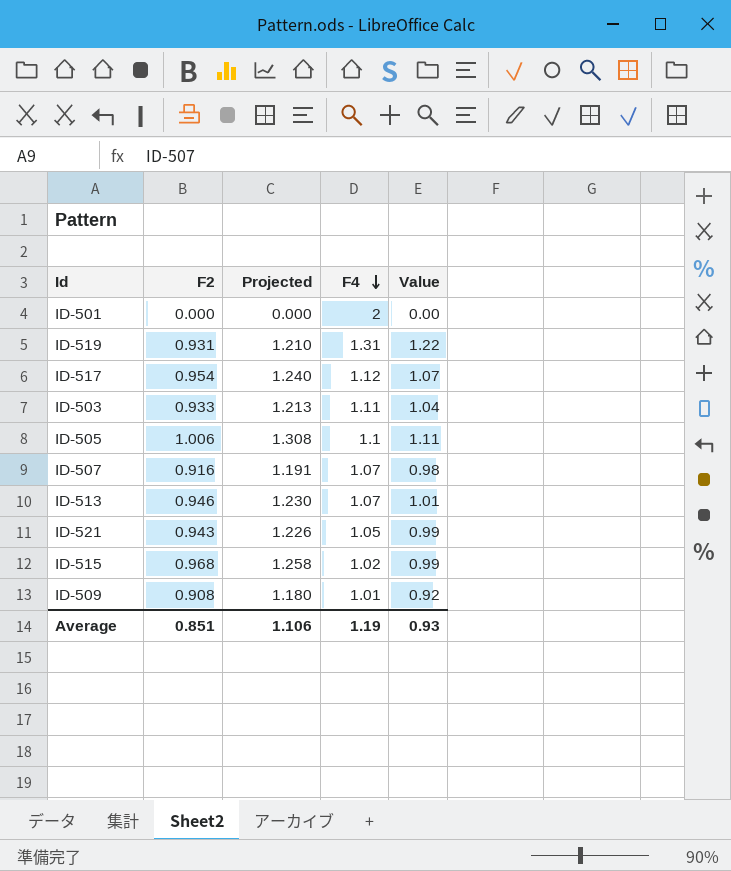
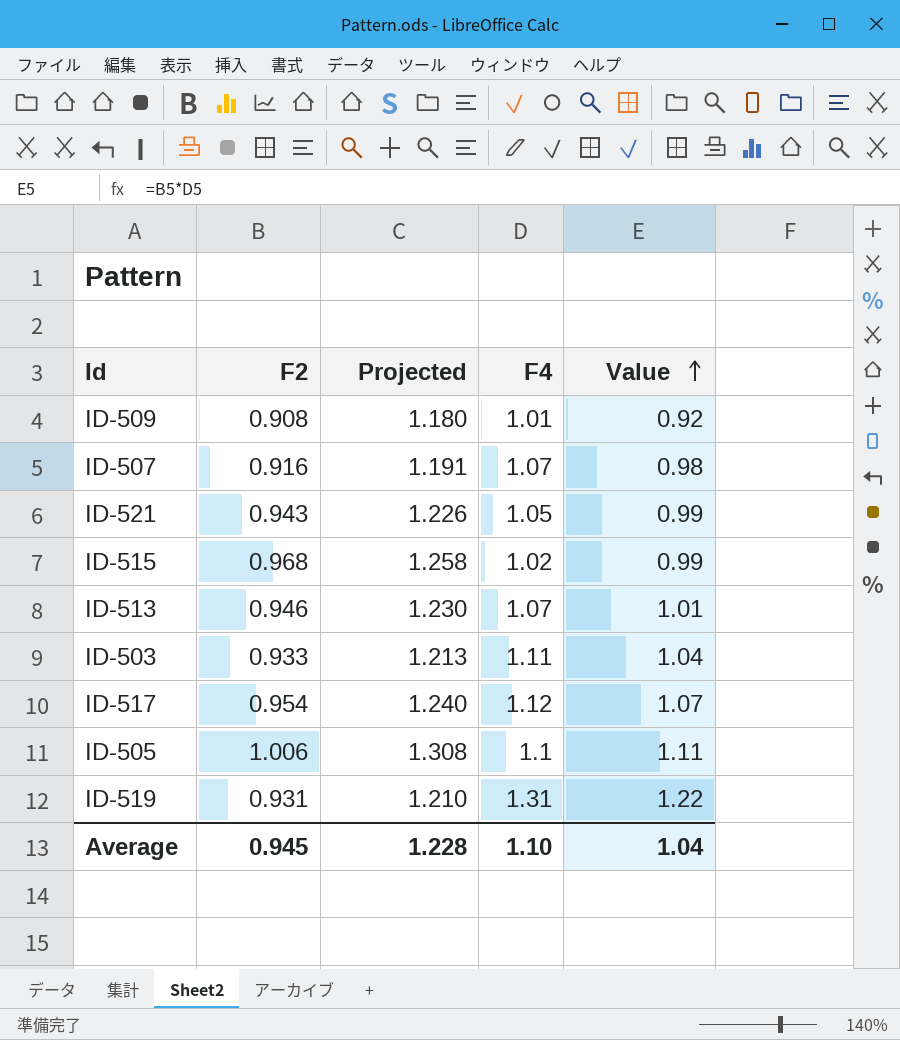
row order: F4 descending -> Value ascending
row ID-501: 0.000 | 0.000 | 2 | 0.00 -> none
Average | F2: 0.851 -> 0.945
Average | Projected: 1.106 -> 1.228
Average | F4: 1.19 -> 1.10
Average | Value: 0.93 -> 1.04

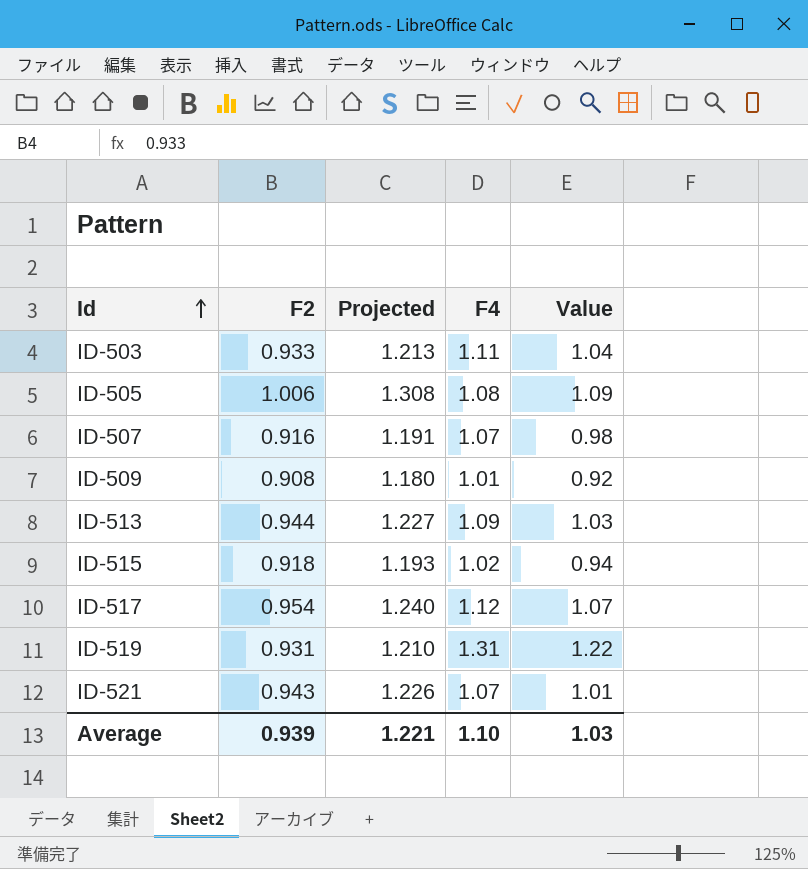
row order: Value ascending -> Id ascending
ID-505 | F4: 1.1 -> 1.08
ID-505 | Value: 1.11 -> 1.09
ID-513 | F2: 0.946 -> 0.944
ID-513 | Projected: 1.230 -> 1.227
ID-513 | F4: 1.07 -> 1.09
ID-513 | Value: 1.01 -> 1.03
ID-515 | F2: 0.968 -> 0.918
ID-515 | Projected: 1.258 -> 1.193
ID-515 | Value: 0.99 -> 0.94
ID-521 | F4: 1.05 -> 1.07
ID-521 | Value: 0.99 -> 1.01
Average | F2: 0.945 -> 0.939
Average | Projected: 1.228 -> 1.221
Average | Value: 1.04 -> 1.03

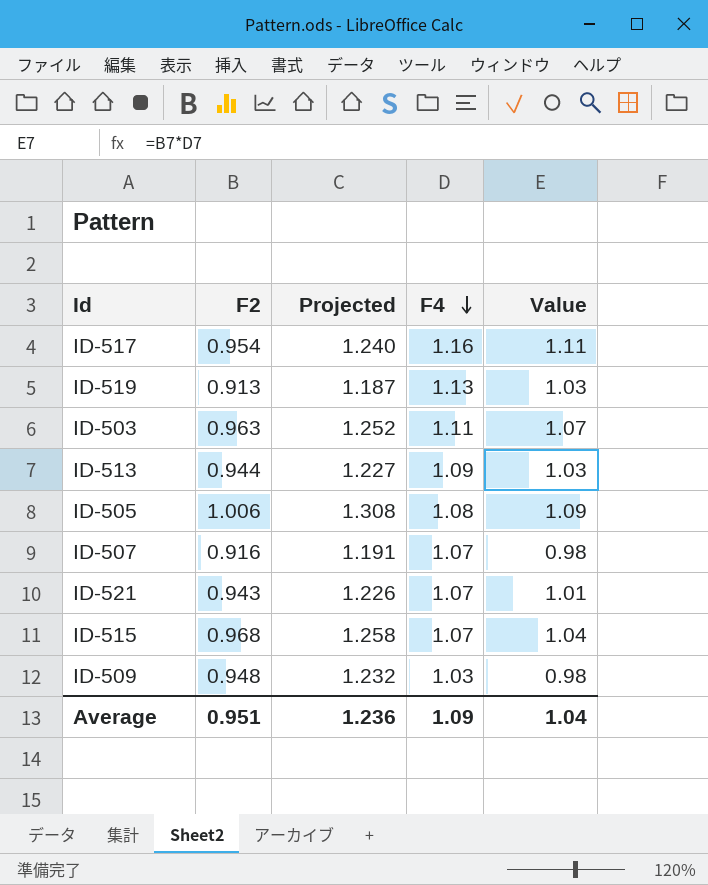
row order: Id ascending -> F4 descending
ID-517 | F4: 1.12 -> 1.16
ID-517 | Value: 1.07 -> 1.11
ID-519 | F2: 0.931 -> 0.913
ID-519 | Projected: 1.210 -> 1.187
ID-519 | F4: 1.31 -> 1.13
ID-519 | Value: 1.22 -> 1.03
ID-503 | F2: 0.933 -> 0.963
ID-503 | Projected: 1.213 -> 1.252
ID-503 | Value: 1.04 -> 1.07
ID-515 | F2: 0.918 -> 0.968
ID-515 | Projected: 1.193 -> 1.258
ID-515 | F4: 1.02 -> 1.07
ID-515 | Value: 0.94 -> 1.04
ID-509 | F2: 0.908 -> 0.948
ID-509 | Projected: 1.180 -> 1.232
ID-509 | F4: 1.01 -> 1.03
ID-509 | Value: 0.92 -> 0.98
Average | F2: 0.939 -> 0.951
Average | Projected: 1.221 -> 1.236
Average | F4: 1.10 -> 1.09
Average | Value: 1.03 -> 1.04

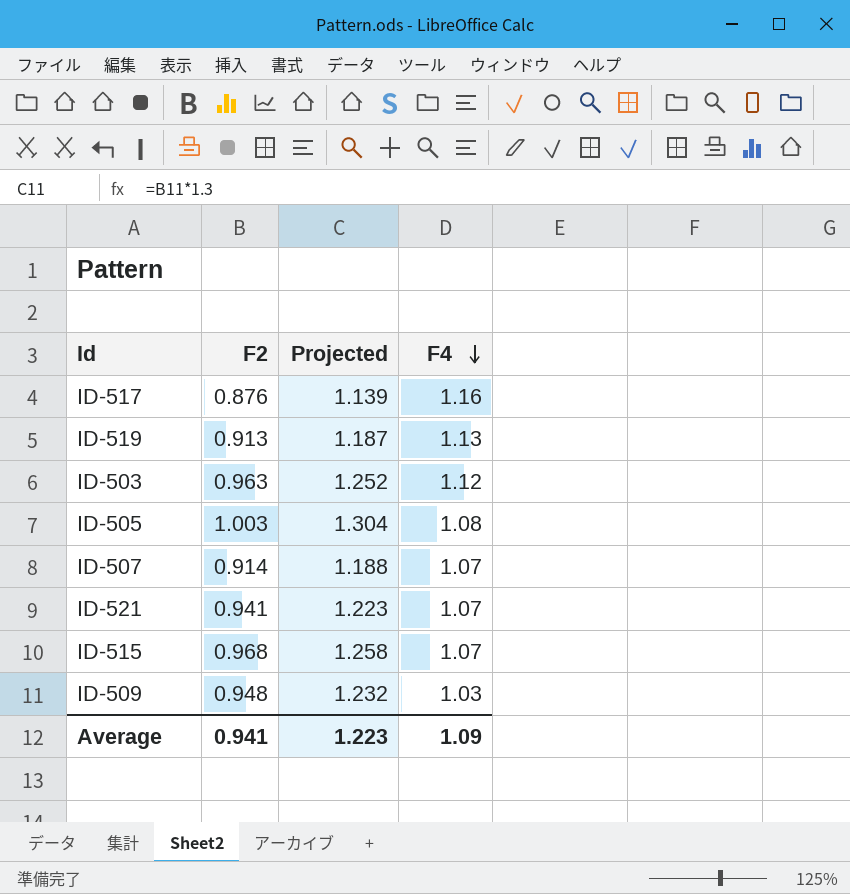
column Value | formula: [F2] * [F4] -> none
row ID-513: 0.944 | 1.227 | 1.09 | 1.03 -> none
ID-517 | F2: 0.954 -> 0.876
ID-517 | Projected: 1.240 -> 1.139
ID-503 | F4: 1.11 -> 1.12
ID-505 | F2: 1.006 -> 1.003
ID-505 | Projected: 1.308 -> 1.304
ID-507 | F2: 0.916 -> 0.914
ID-507 | Projected: 1.191 -> 1.188
ID-521 | F2: 0.943 -> 0.941
ID-521 | Projected: 1.226 -> 1.223
Average | F2: 0.951 -> 0.941
Average | Projected: 1.236 -> 1.223

